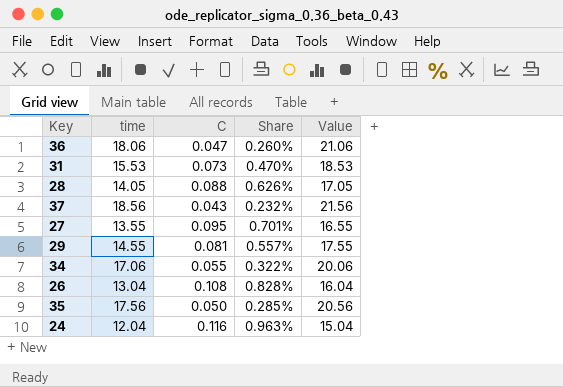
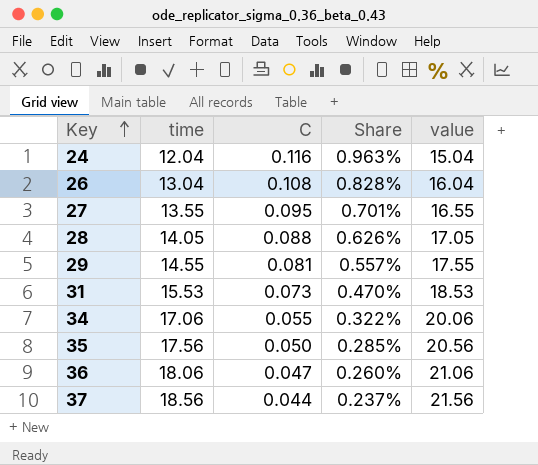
row order: none -> Key ascending
column name: Value -> value
37 | C: 0.043 -> 0.044
37 | Share: 0.232% -> 0.237%

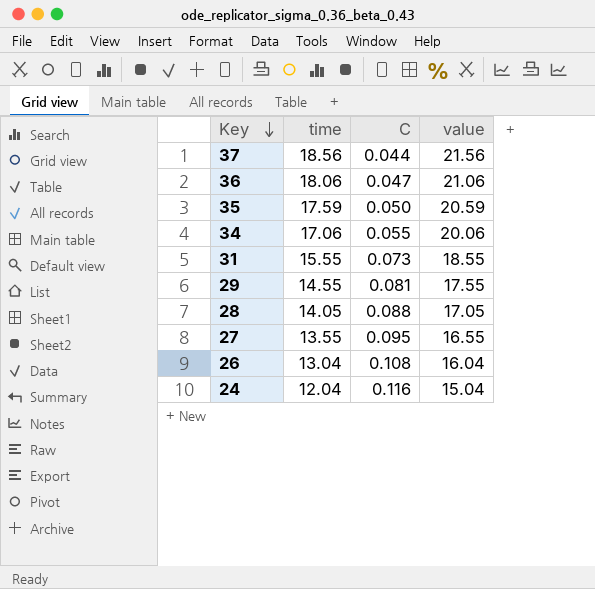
row order: Key ascending -> Key descending
column Share | formula: [C] / [time] -> none
35 | time: 17.56 -> 17.59
35 | value: 20.56 -> 20.59
31 | time: 15.53 -> 15.55
31 | value: 18.53 -> 18.55

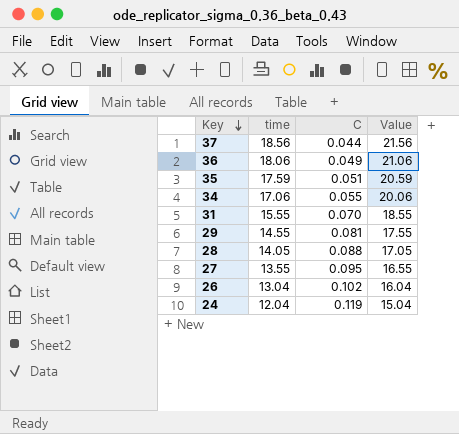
column name: value -> Value
36 | C: 0.047 -> 0.049
35 | C: 0.050 -> 0.051
31 | C: 0.073 -> 0.070
26 | C: 0.108 -> 0.102
24 | C: 0.116 -> 0.119

